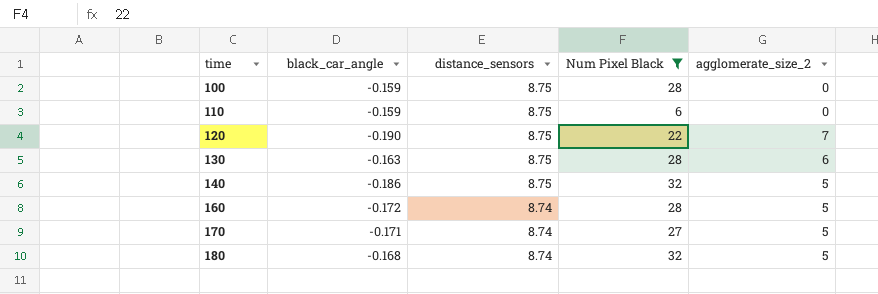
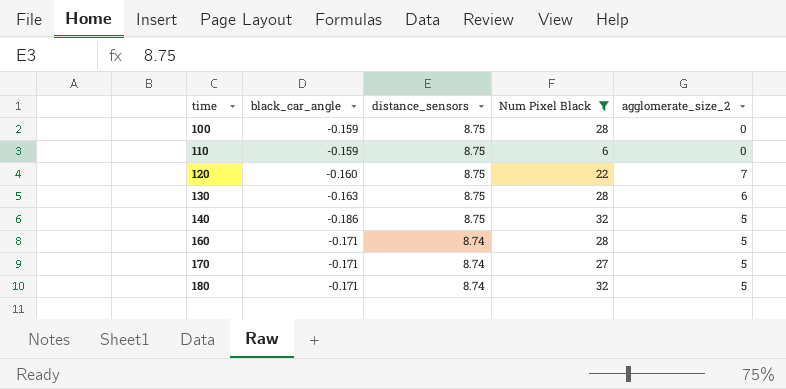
120 | black_car_angle: -0.190 -> -0.160
160 | black_car_angle: -0.172 -> -0.171
180 | black_car_angle: -0.168 -> -0.171

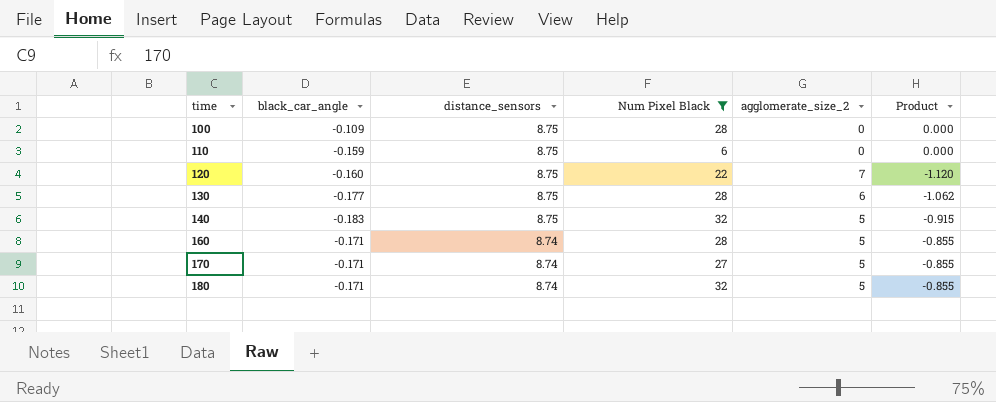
column Product | formula: none -> [black_car_angle] * [agglomerate_size_2]
100 | black_car_angle: -0.159 -> -0.109
130 | black_car_angle: -0.163 -> -0.177
140 | black_car_angle: -0.186 -> -0.183

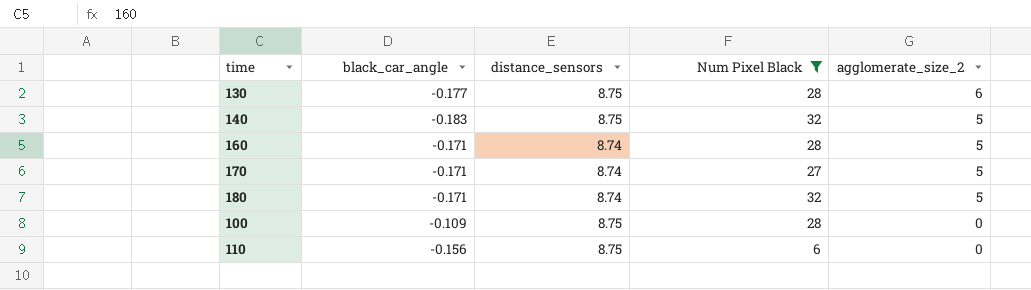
row order: time ascending -> agglomerate_size_2 descending
column Product | formula: [black_car_angle] * [agglomerate_size_2] -> none
row 120: -0.160 | 8.75 | 22 | 7 | -1.120 -> none
110 | black_car_angle: -0.159 -> -0.156

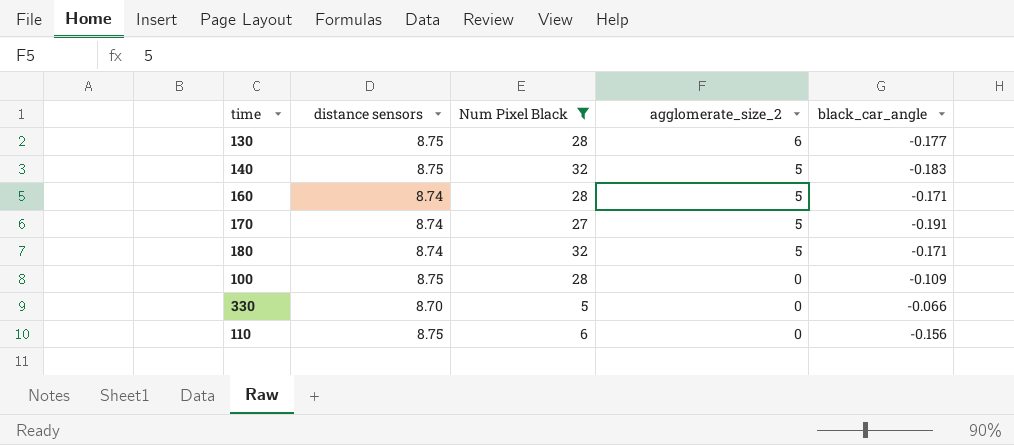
column name: distance_sensors -> distance sensors
column black_car_angle | position: 2 -> 5
170 | black_car_angle: -0.171 -> -0.191
row 330: none -> 8.70 | 5 | 0 | -0.066

